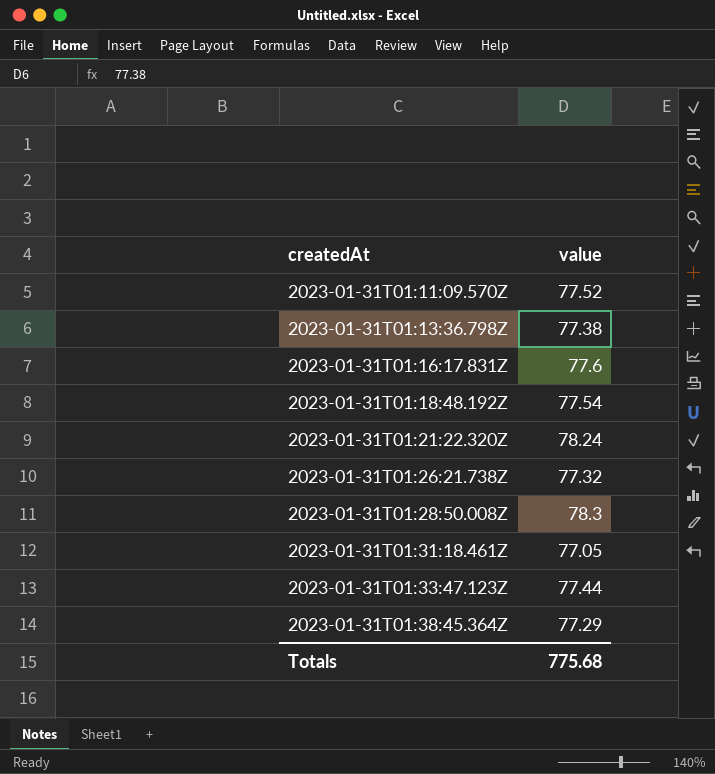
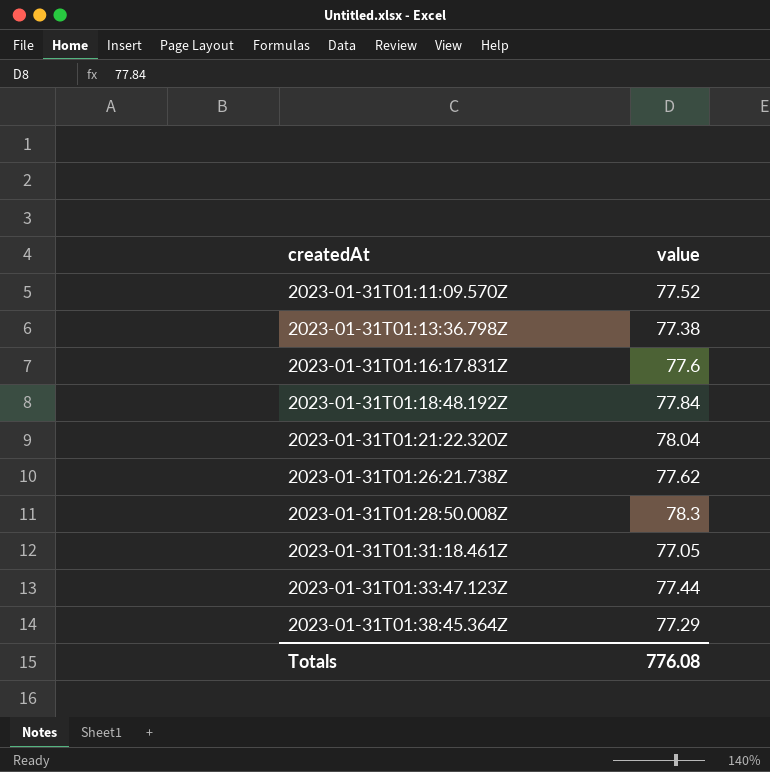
2023-01-31T01:18:48.192Z | value: 77.54 -> 77.84
2023-01-31T01:21:22.320Z | value: 78.24 -> 78.04
2023-01-31T01:26:21.738Z | value: 77.32 -> 77.62
Totals | value: 775.68 -> 776.08

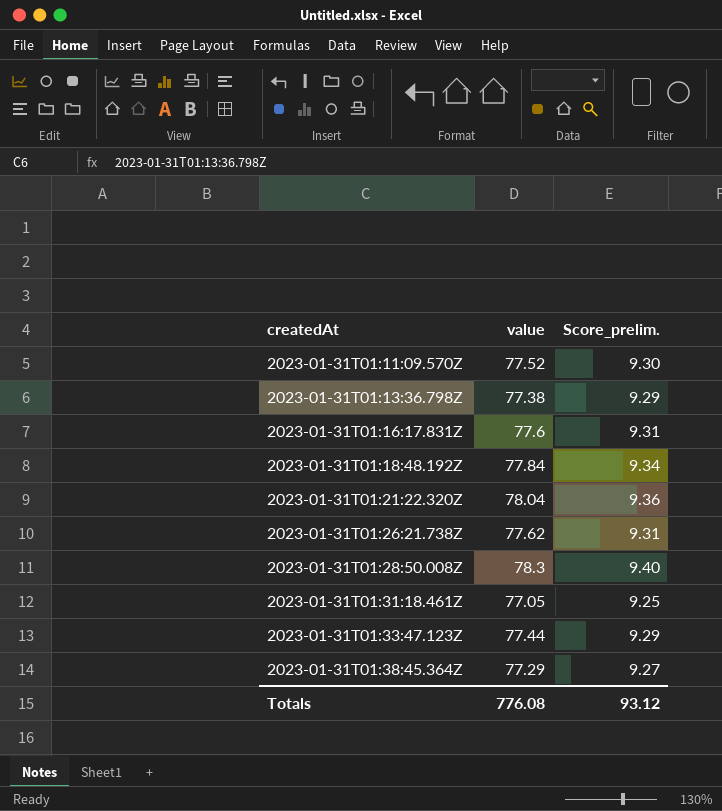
column Score_prelim. | formula: none -> [value] * 0.12

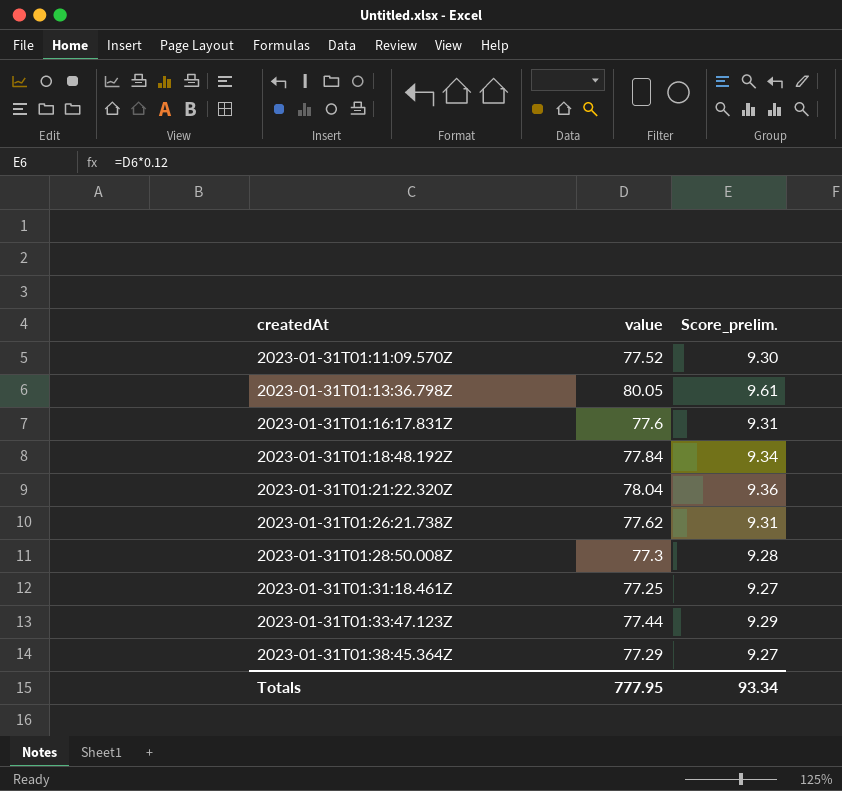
2023-01-31T01:13:36.798Z | value: 77.38 -> 80.05
2023-01-31T01:13:36.798Z | Score_prelim.: 9.29 -> 9.61
2023-01-31T01:28:50.008Z | value: 78.3 -> 77.3
2023-01-31T01:28:50.008Z | Score_prelim.: 9.40 -> 9.28
2023-01-31T01:31:18.461Z | value: 77.05 -> 77.25
2023-01-31T01:31:18.461Z | Score_prelim.: 9.25 -> 9.27
Totals | value: 776.08 -> 777.95
Totals | Score_prelim.: 93.12 -> 93.34

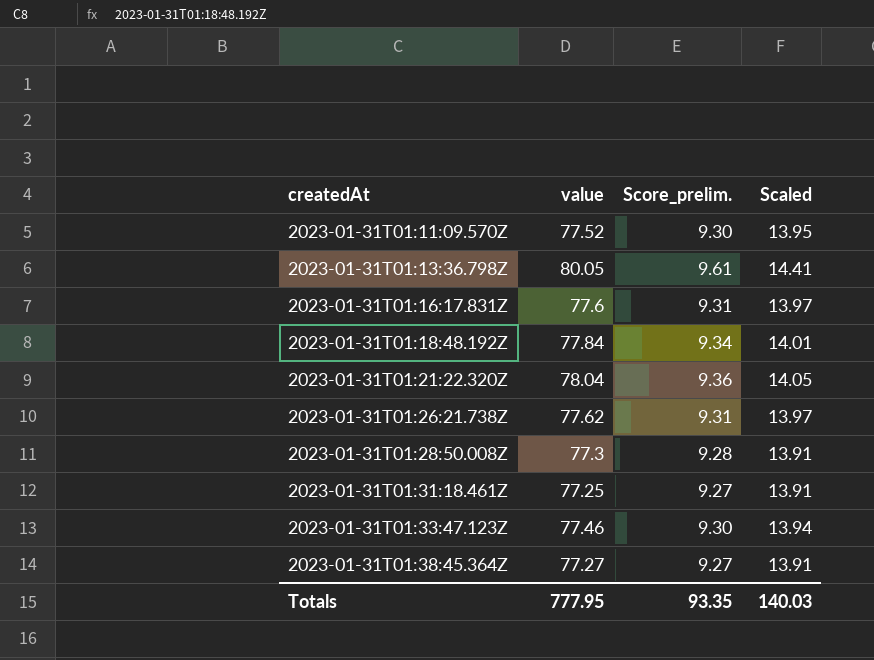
column Scaled | formula: none -> [value] * 0.18
2023-01-31T01:33:47.123Z | value: 77.44 -> 77.46
2023-01-31T01:33:47.123Z | Score_prelim.: 9.29 -> 9.30
2023-01-31T01:38:45.364Z | value: 77.29 -> 77.27
Totals | Score_prelim.: 93.34 -> 93.35

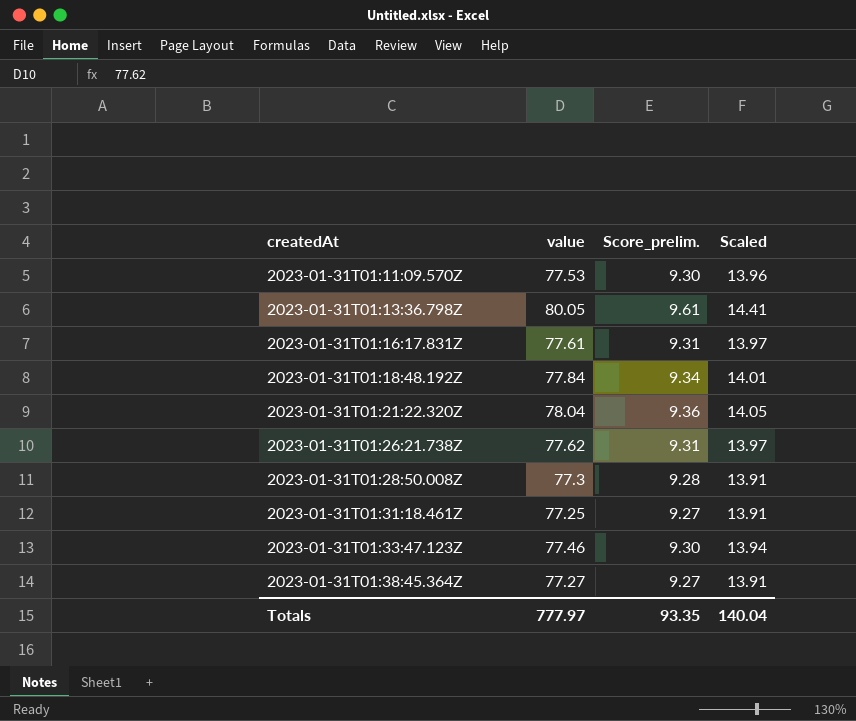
2023-01-31T01:11:09.570Z | value: 77.52 -> 77.53
2023-01-31T01:11:09.570Z | Scaled: 13.95 -> 13.96
2023-01-31T01:16:17.831Z | value: 77.6 -> 77.61
Totals | value: 777.95 -> 777.97
Totals | Scaled: 140.03 -> 140.04

